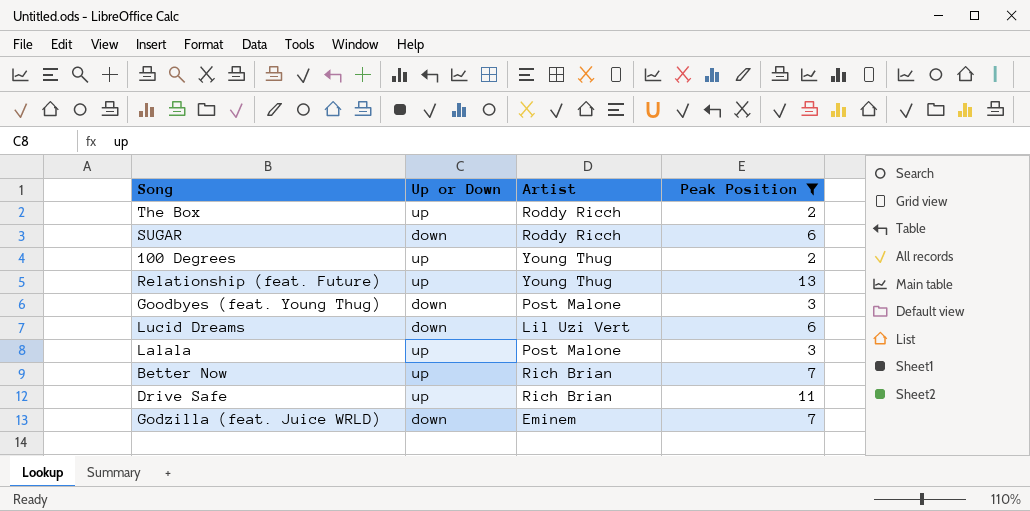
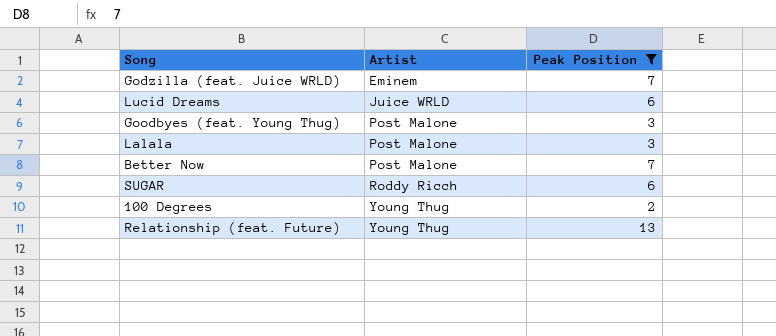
row order: none -> Artist ascending
column Up or Down | position: 2 -> none
row The Box: up | Roddy Ricch | 2 -> none
row Drive Safe: up | Rich Brian | 11 -> none
Lucid Dreams | Artist: Lil Uzi Vert -> Juice WRLD
Better Now | Artist: Rich Brian -> Post Malone

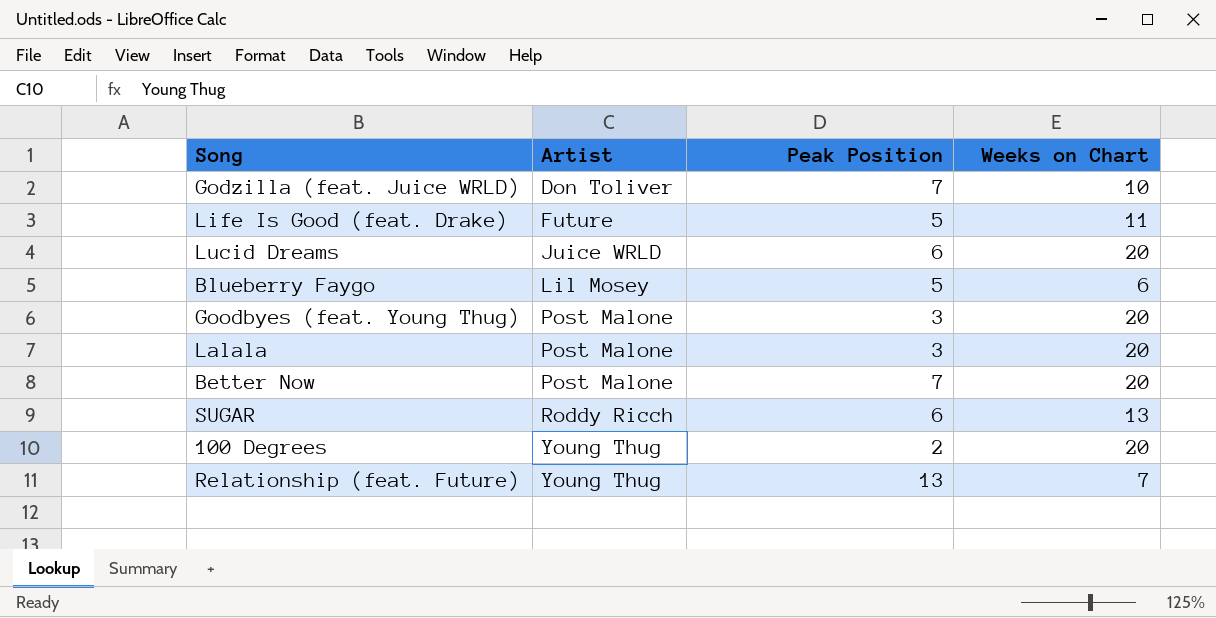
filter: Peak Position != 5 -> none
column Weeks on Chart | position: none -> 4
Godzilla (feat. Juice WRLD) | Artist: Eminem -> Don Toliver

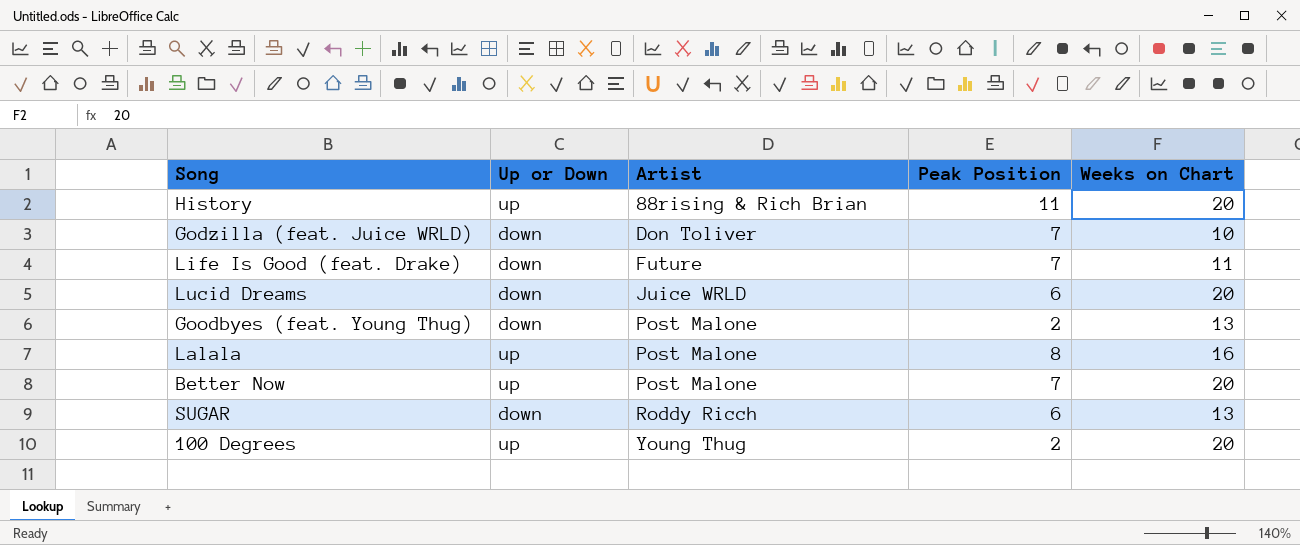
column Up or Down | position: none -> 2
row Blueberry Faygo: Lil Mosey | 5 | 6 -> none
row Relationship (feat. Future): Young Thug | 13 | 7 -> none
row History: none -> up | 88rising & Rich Brian | 11 | 20
Life Is Good (feat. Drake) | Peak Position: 5 -> 7
Goodbyes (feat. Young Thug) | Peak Position: 3 -> 2
Goodbyes (feat. Young Thug) | Weeks on Chart: 20 -> 13
Lalala | Peak Position: 3 -> 8
Lalala | Weeks on Chart: 20 -> 16

